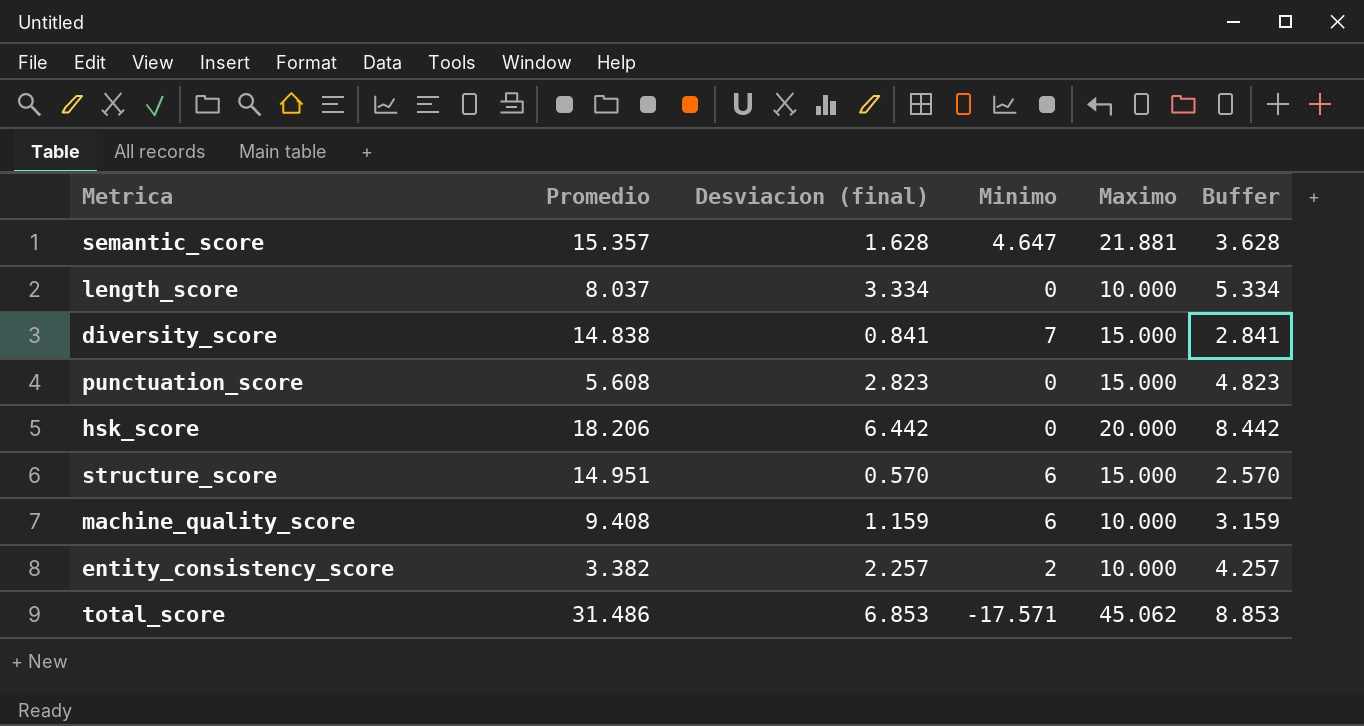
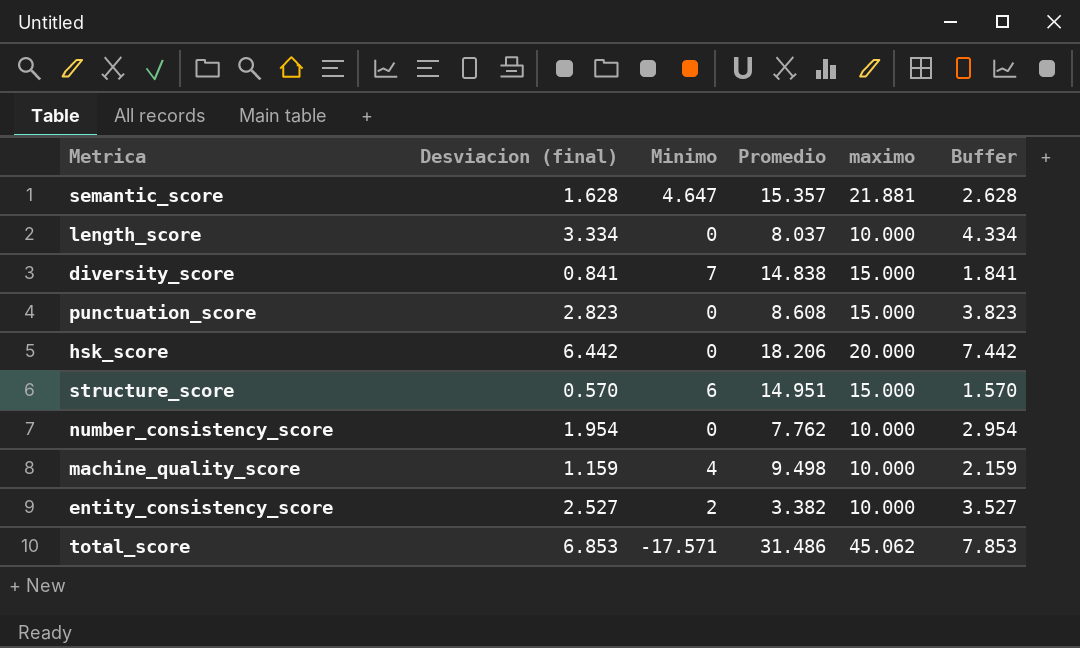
column Promedio | position: 2 -> 4
column name: Maximo -> maximo
column Buffer | formula: [Desviacion (final)] + 2 -> [Desviacion (final)] + 1
punctuation_score | Promedio: 5.608 -> 8.608
row number_consistency_score: none -> 1.954 | 0 | 7.762 | 10.000 | 2.954
machine_quality_score | Minimo: 6 -> 4
machine_quality_score | Promedio: 9.408 -> 9.498
entity_consistency_score | Desviacion (final): 2.257 -> 2.527

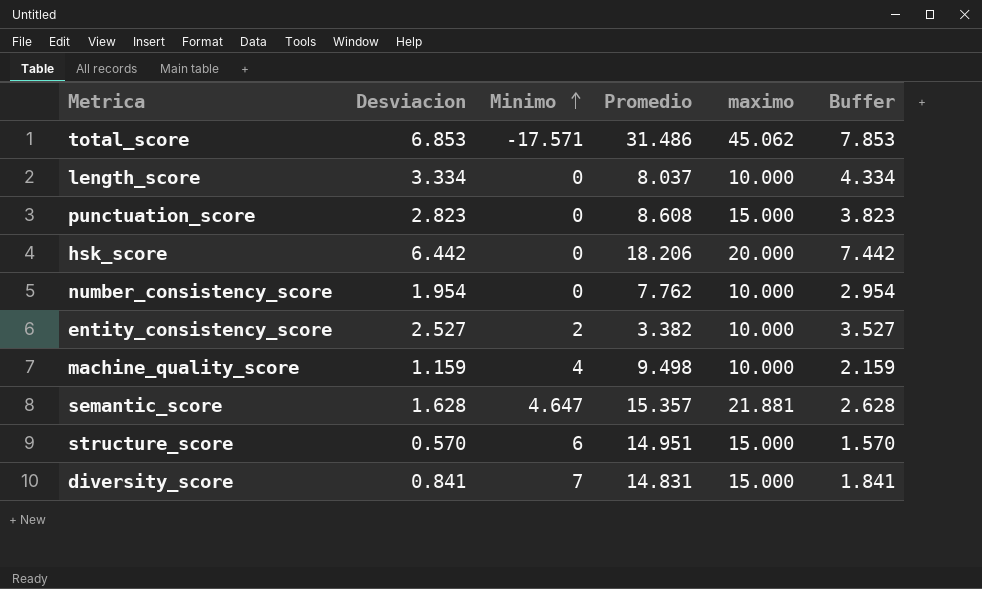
row order: none -> Minimo ascending
column name: Desviacion (final) -> Desviacion
diversity_score | Promedio: 14.838 -> 14.831

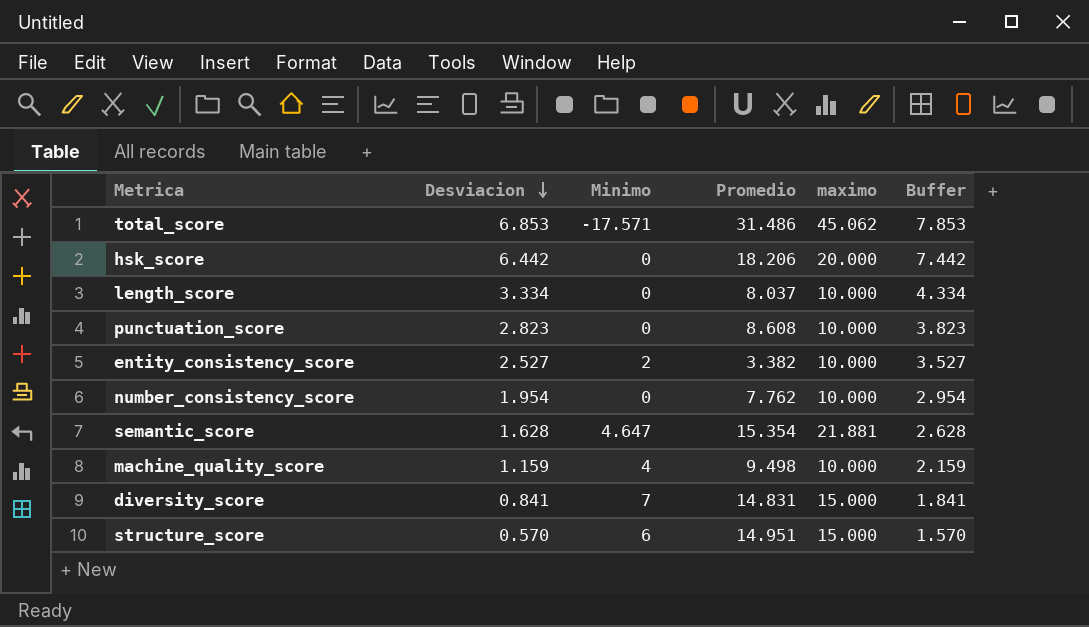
row order: Minimo ascending -> Desviacion descending
punctuation_score | maximo: 15.000 -> 10.000
semantic_score | Promedio: 15.357 -> 15.354

